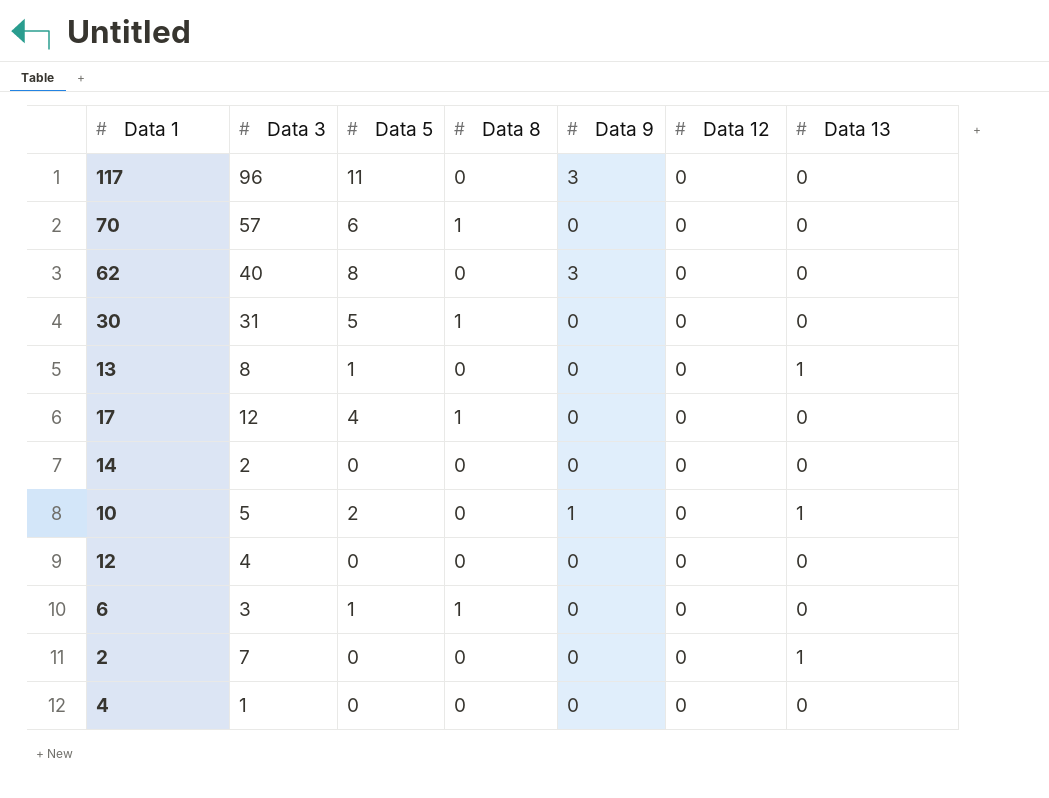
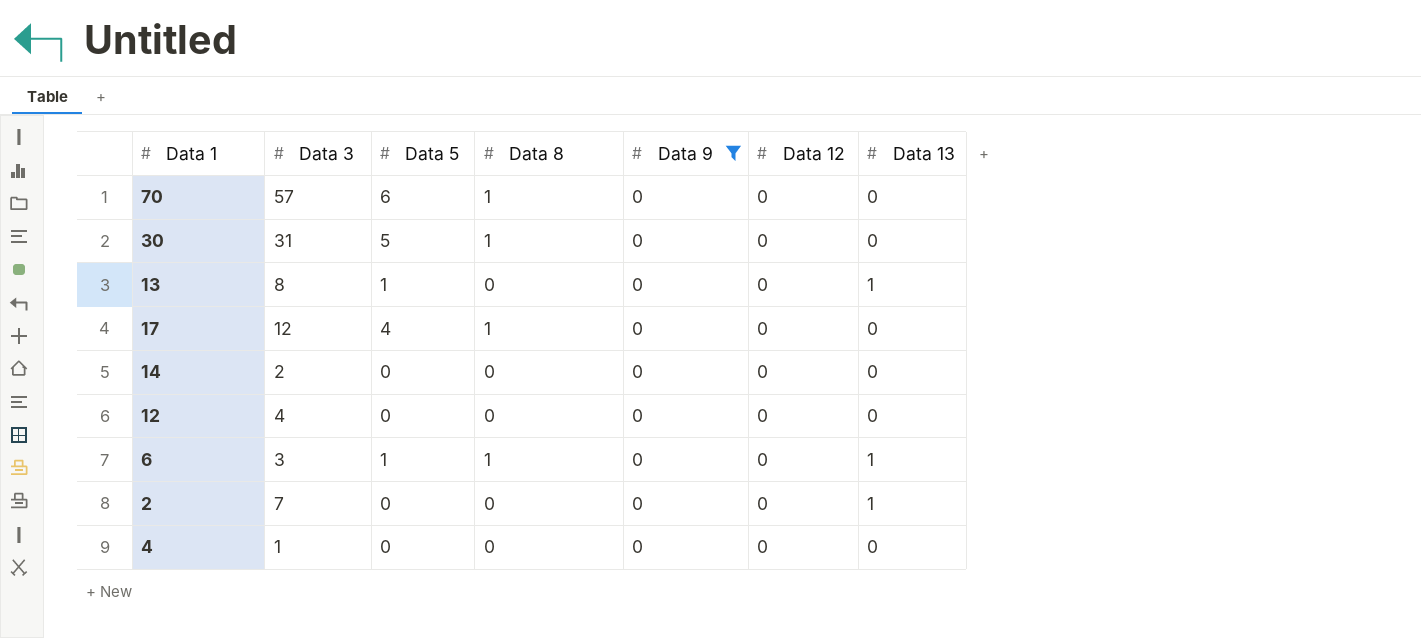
filter: none -> Data 9 = 0
6 | Data 13: 0 -> 1

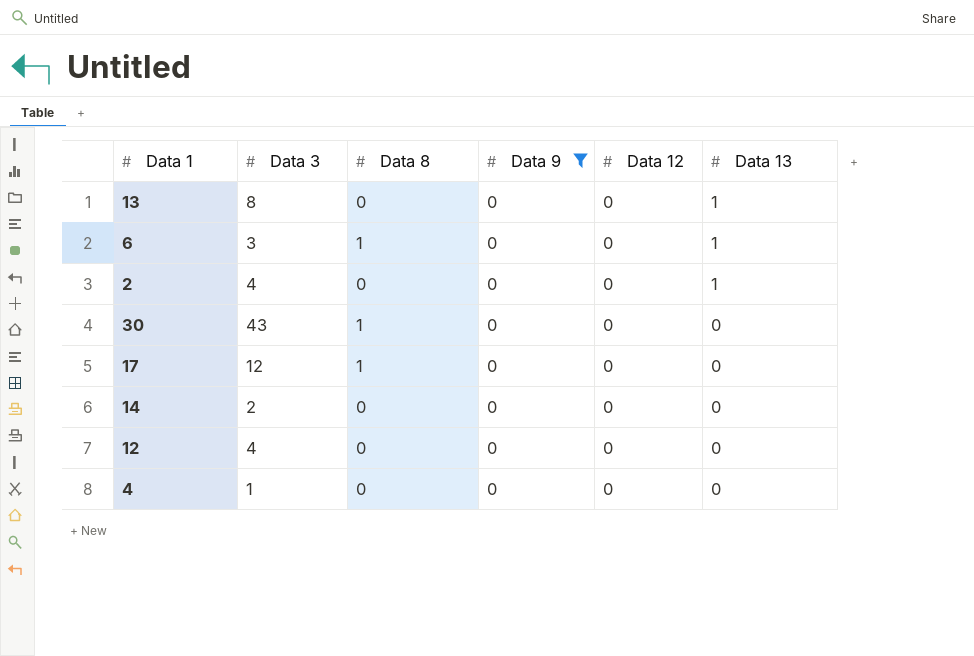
row order: none -> Data 13 descending
column Data 5 | position: 3 -> none
row 70: 57 | 6 | 1 | 0 | 0 | 0 -> none
2 | Data 3: 7 -> 4
30 | Data 3: 31 -> 43

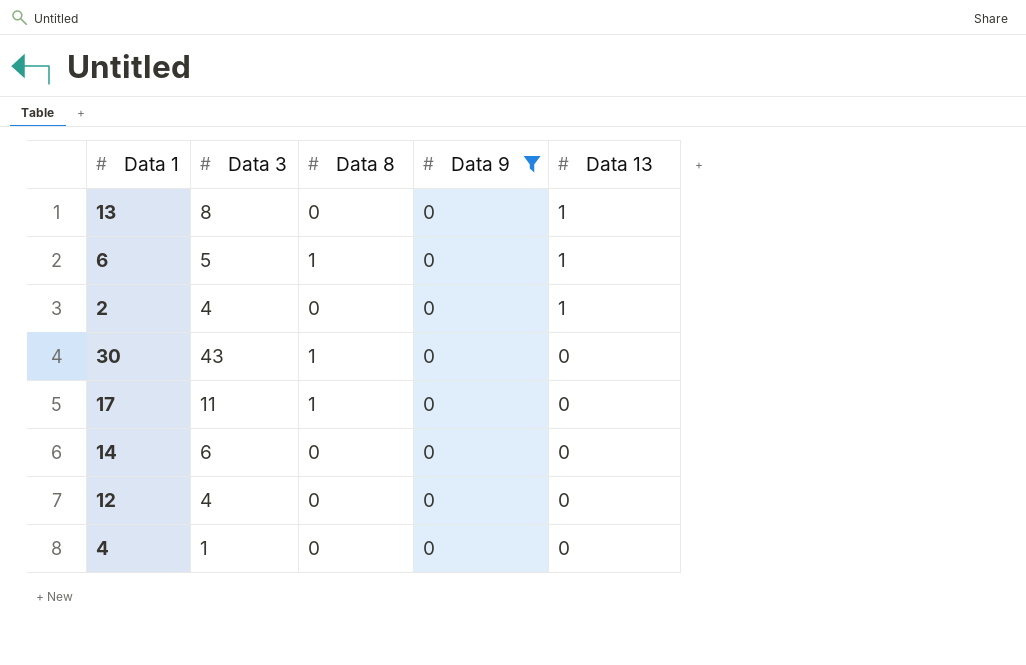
column Data 12 | position: 5 -> none
6 | Data 3: 3 -> 5
17 | Data 3: 12 -> 11
14 | Data 3: 2 -> 6

